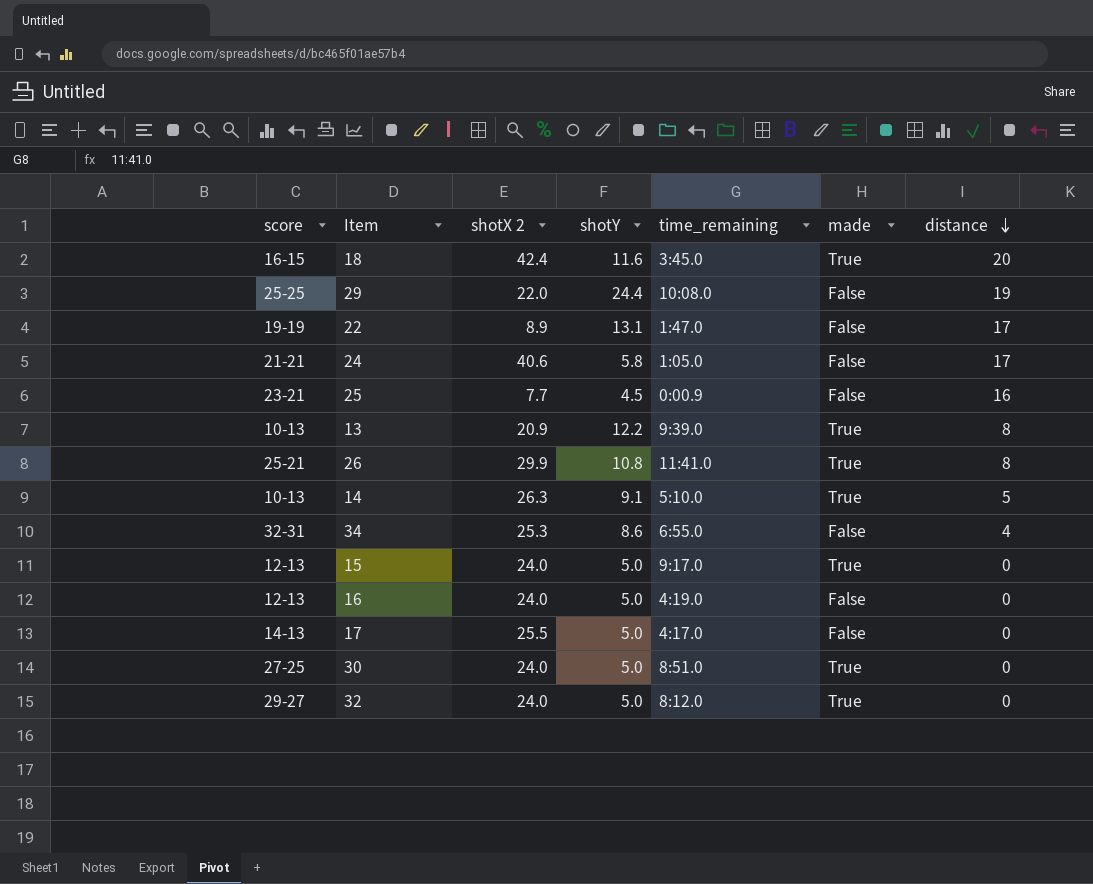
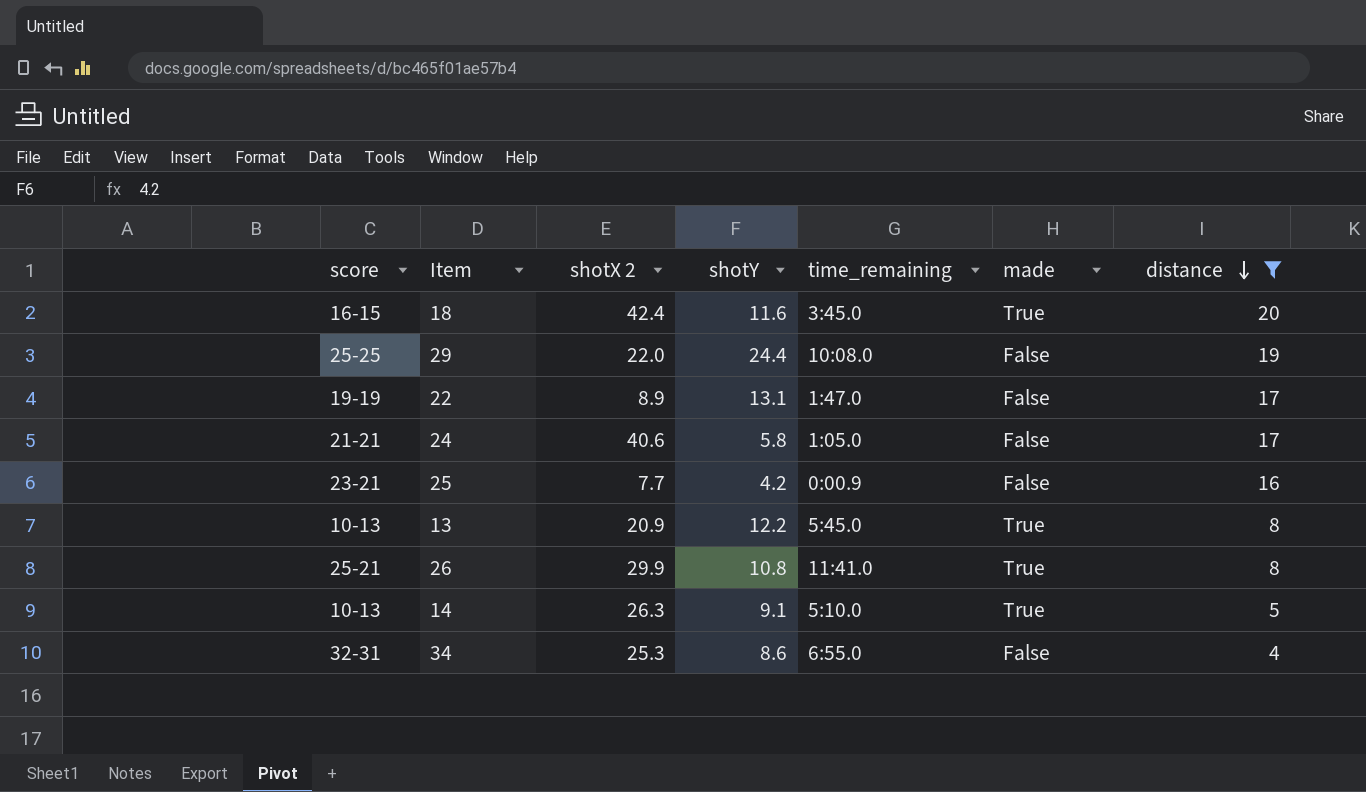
filter: none -> distance != 0
25 | shotY: 4.5 -> 4.2
13 | time_remaining: 9:39.0 -> 5:45.0

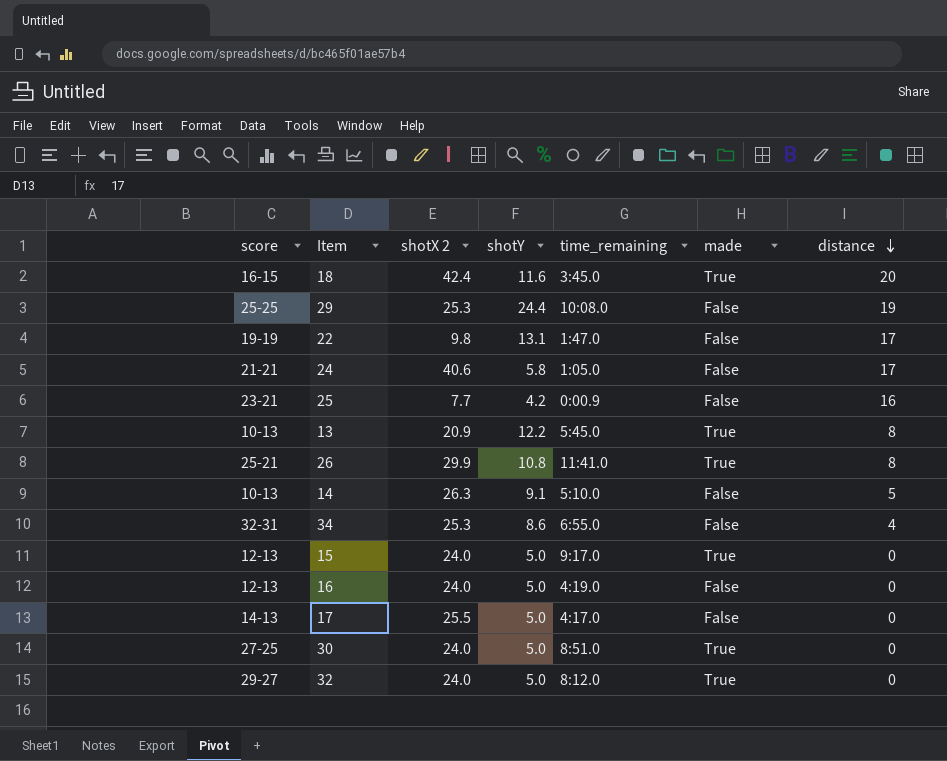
filter: distance != 0 -> none
29 | shotX 2: 22.0 -> 25.3
22 | shotX 2: 8.9 -> 9.8
14 | made: True -> False

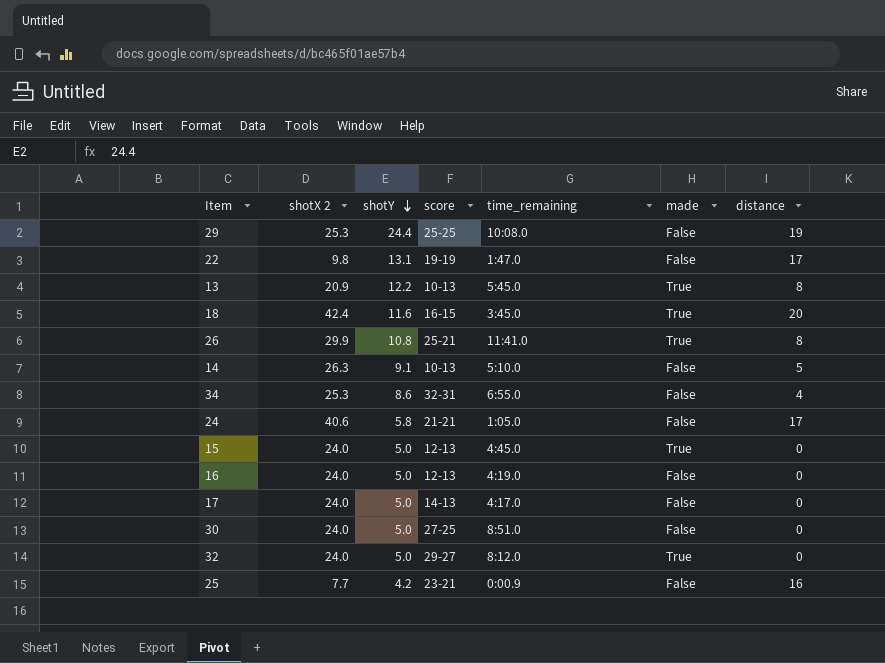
row order: distance descending -> shotY descending
column score | position: 1 -> 4
15 | time_remaining: 9:17.0 -> 4:45.0
17 | shotX 2: 25.5 -> 24.0
30 | made: True -> False

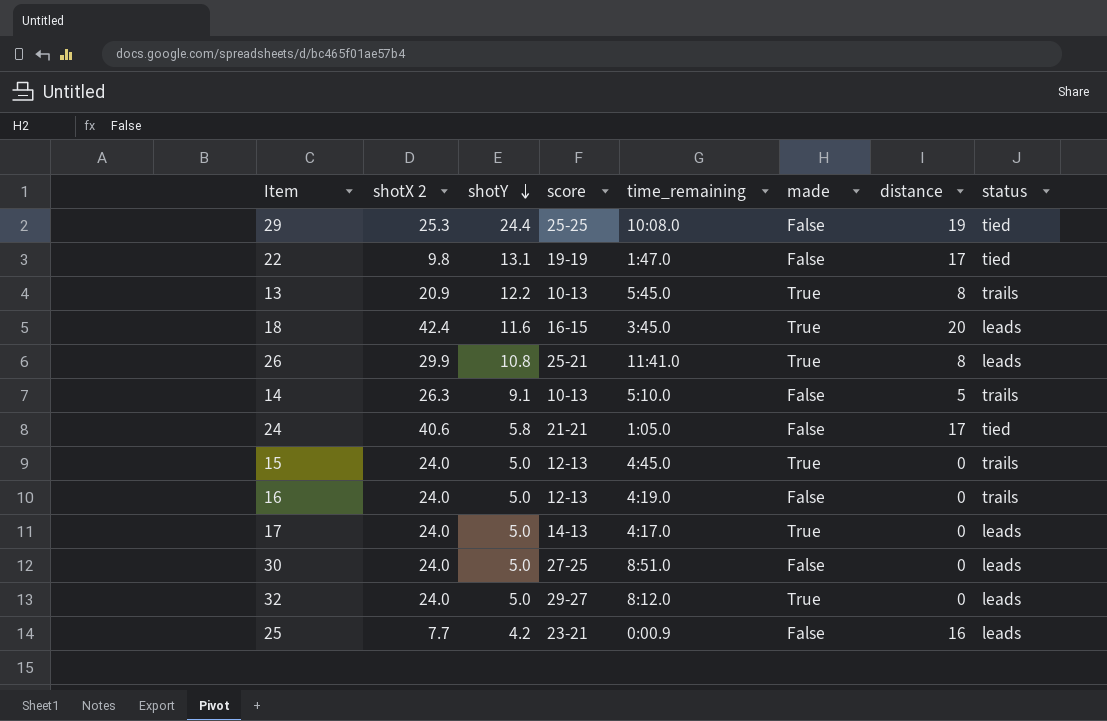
column status | position: none -> 8
row 34: 25.3 | 8.6 | 32-31 | 6:55.0 | False | 4 -> none
17 | made: False -> True

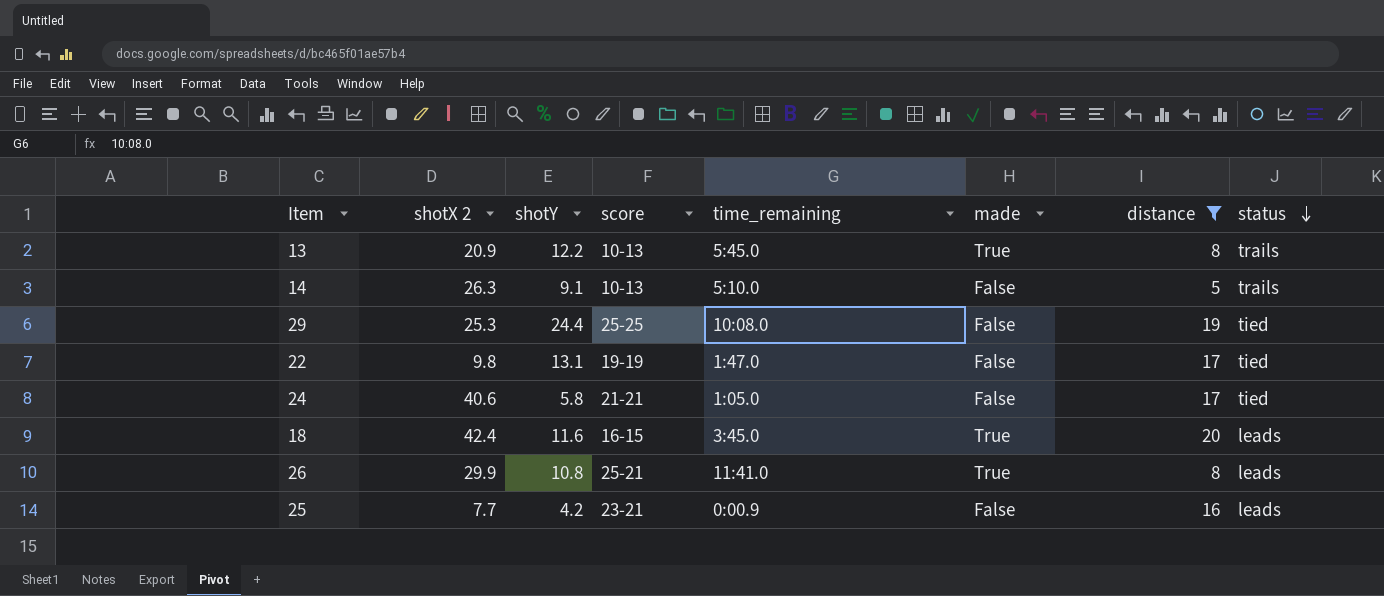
filter: none -> distance != 0
row order: shotY descending -> status descending

